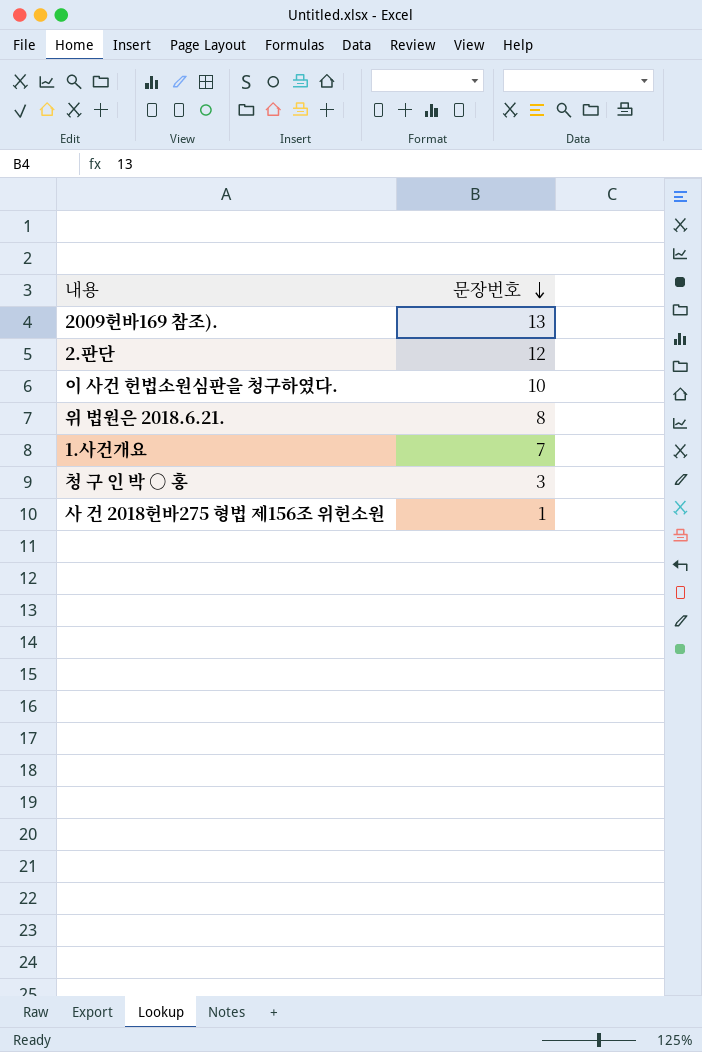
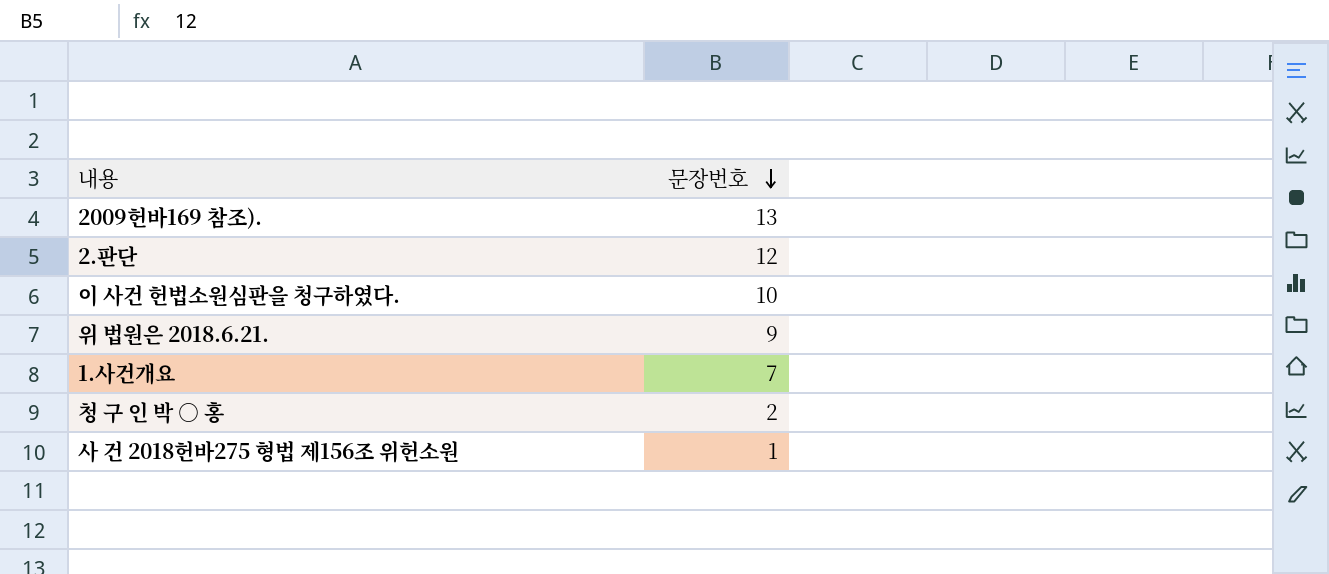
위 법원은 2018.6.21. | 문장번호: 8 -> 9
청 구 인 박 ○ 홍 | 문장번호: 3 -> 2

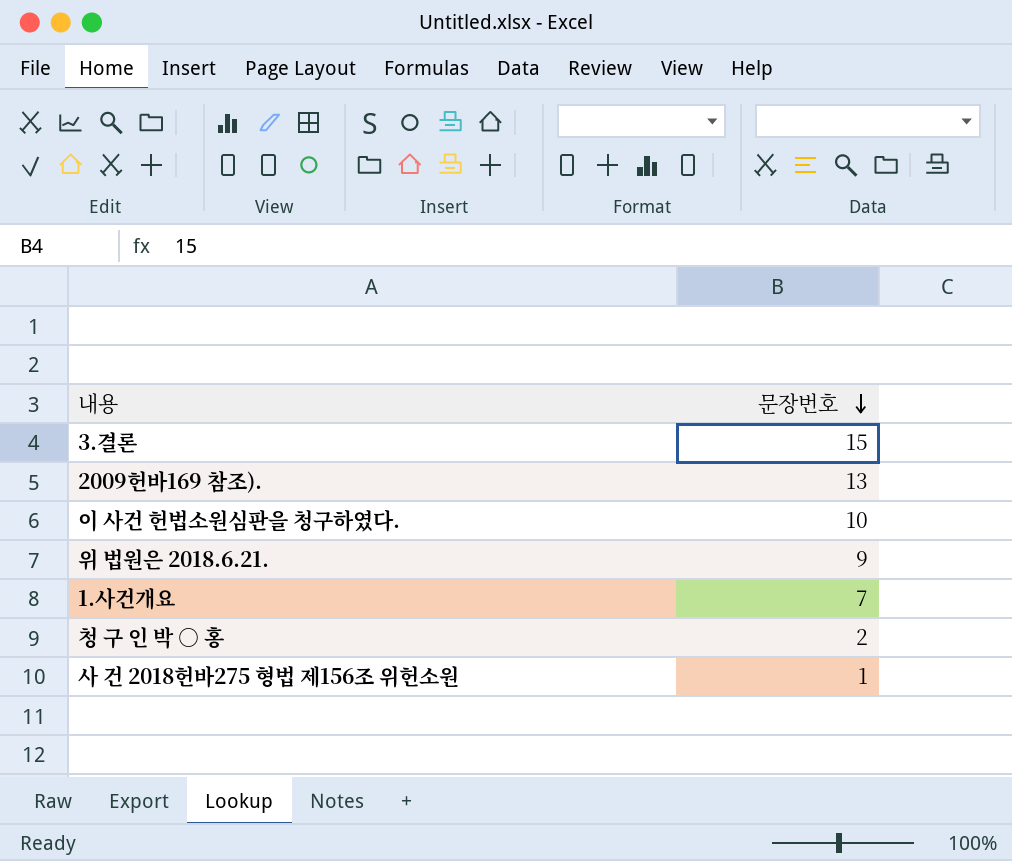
row 2.판단: 12 -> none
row 3.결론: none -> 15

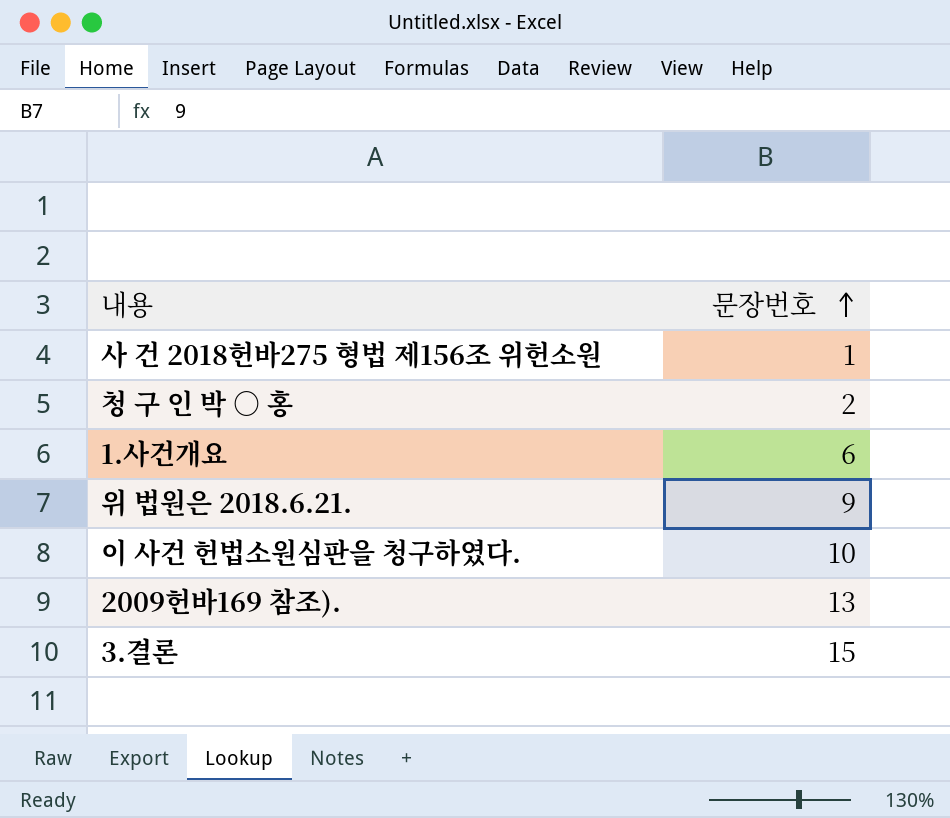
row order: 문장번호 descending -> 문장번호 ascending
1.사건개요 | 문장번호: 7 -> 6

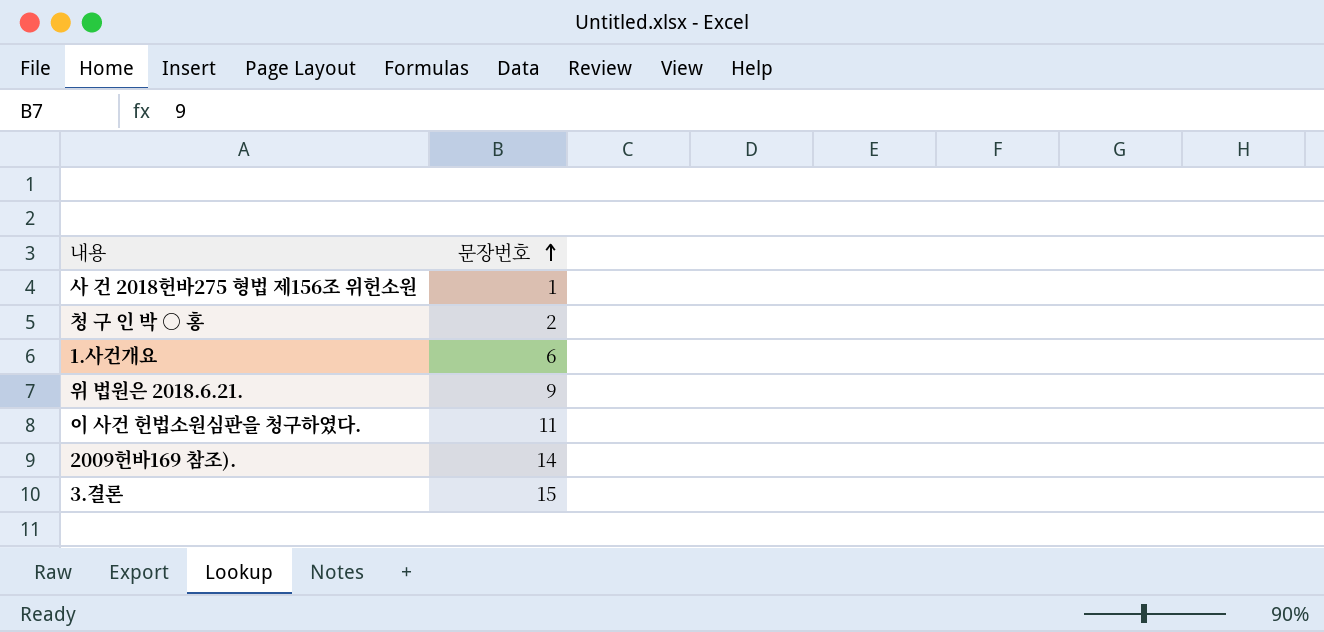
이 사건 헌법소원심판을 청구하였다. | 문장번호: 10 -> 11
2009헌바169 참조). | 문장번호: 13 -> 14

